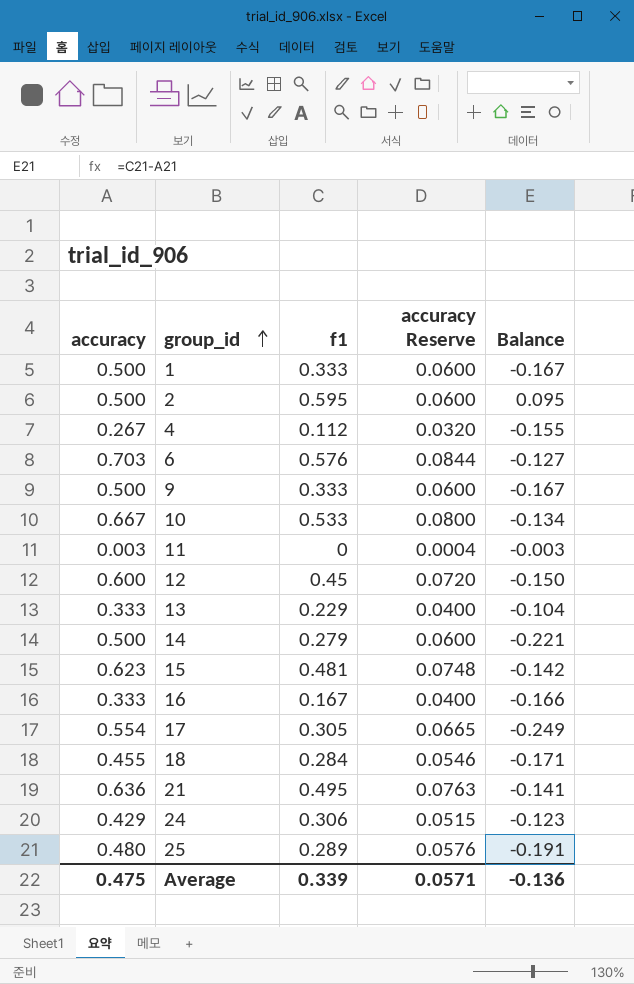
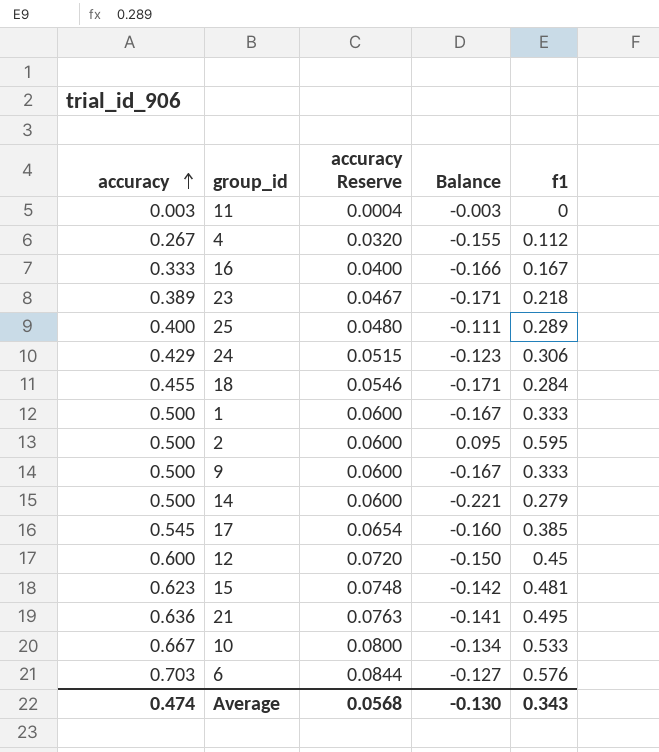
row order: group_id ascending -> accuracy ascending
column f1 | position: 3 -> 5
row 13: 0.333 | 0.229 | 0.0400 | -0.104 -> none
row 23: none -> 0.389 | 0.0467 | -0.171 | 0.218
25 | accuracy: 0.480 -> 0.400
25 | accuracy Reserve: 0.0576 -> 0.0480
25 | Balance: -0.191 -> -0.111
17 | accuracy: 0.554 -> 0.545
17 | accuracy Reserve: 0.0665 -> 0.0654
17 | Balance: -0.249 -> -0.160
17 | f1: 0.305 -> 0.385
Average | accuracy: 0.475 -> 0.474
Average | accuracy Reserve: 0.0571 -> 0.0568
Average | Balance: -0.136 -> -0.130
Average | f1: 0.339 -> 0.343

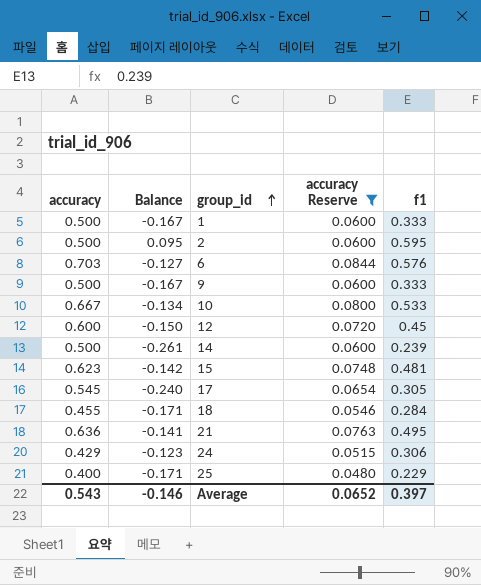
filter: none -> accuracy Reserve >= 0.0480
row order: accuracy ascending -> group_id ascending
column Balance | position: 4 -> 2
14 | Balance: -0.221 -> -0.261
14 | f1: 0.279 -> 0.239
17 | Balance: -0.160 -> -0.240
17 | f1: 0.385 -> 0.305
25 | Balance: -0.111 -> -0.171
25 | f1: 0.289 -> 0.229
Average | accuracy: 0.474 -> 0.543
Average | Balance: -0.130 -> -0.146
Average | accuracy Reserve: 0.0568 -> 0.0652
Average | f1: 0.343 -> 0.397

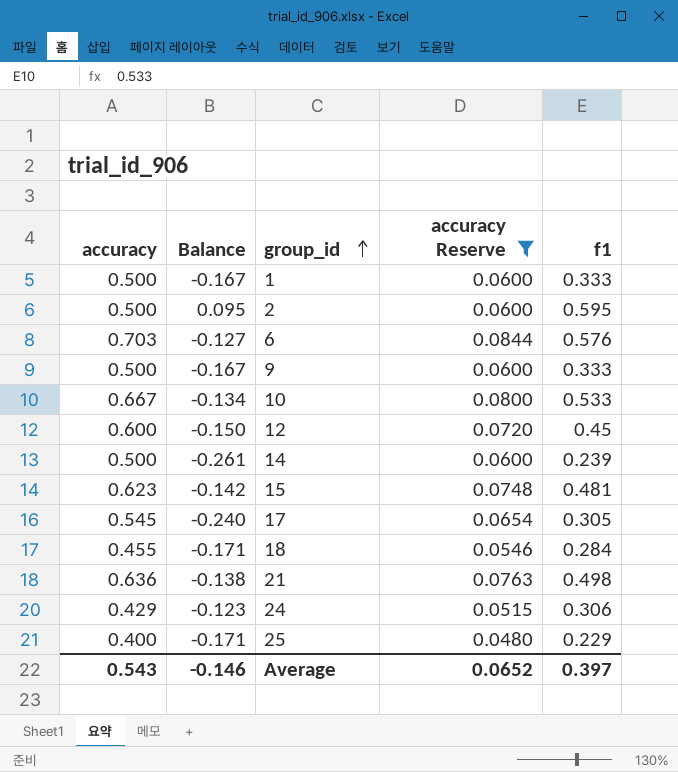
21 | Balance: -0.141 -> -0.138
21 | f1: 0.495 -> 0.498

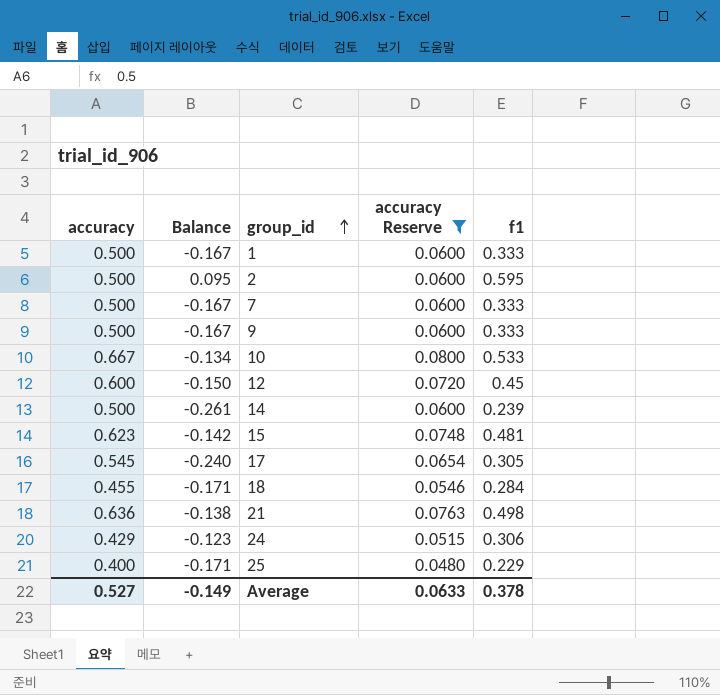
row 6: 0.703 | -0.127 | 0.0844 | 0.576 -> none
row 7: none -> 0.500 | -0.167 | 0.0600 | 0.333
Average | accuracy: 0.543 -> 0.527
Average | Balance: -0.146 -> -0.149
Average | accuracy Reserve: 0.0652 -> 0.0633
Average | f1: 0.397 -> 0.378

